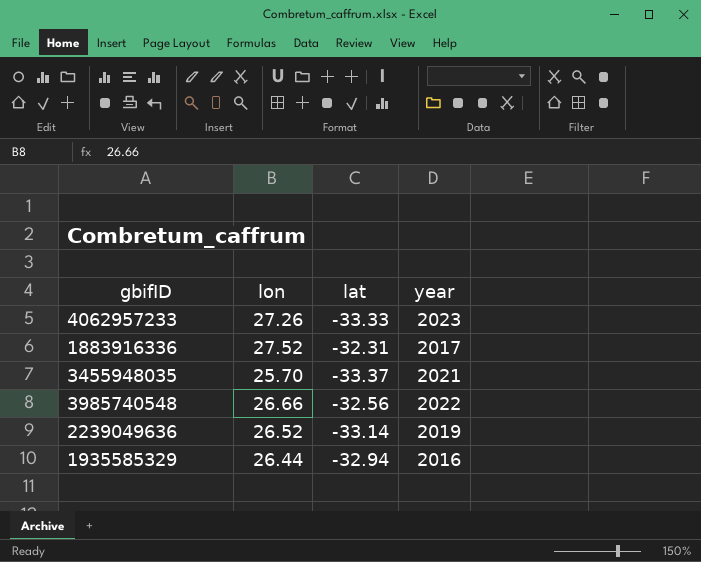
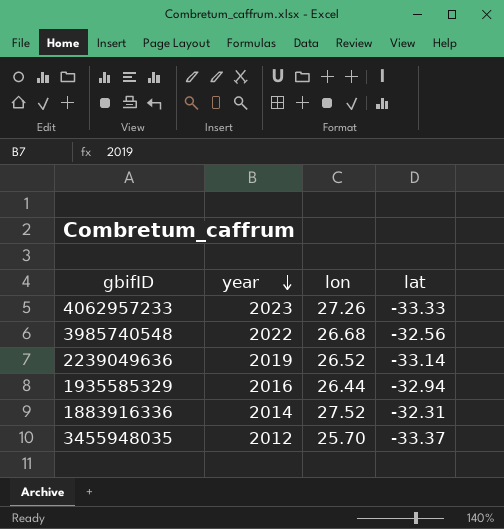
row order: none -> year descending
column year | position: 4 -> 2
3985740548 | lon: 26.66 -> 26.68
1883916336 | year: 2017 -> 2014
3455948035 | year: 2021 -> 2012

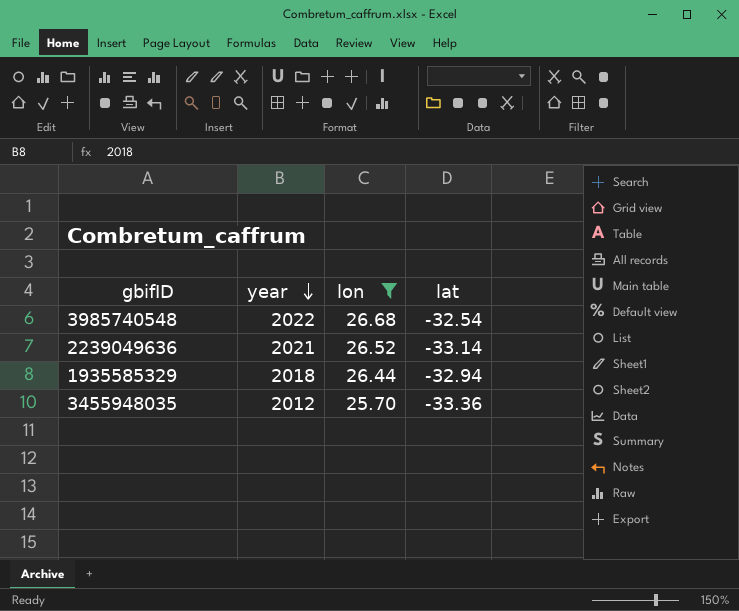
filter: none -> lon <= 26.68
3985740548 | lat: -32.56 -> -32.54
2239049636 | year: 2019 -> 2021
1935585329 | year: 2016 -> 2018
3455948035 | lat: -33.37 -> -33.36

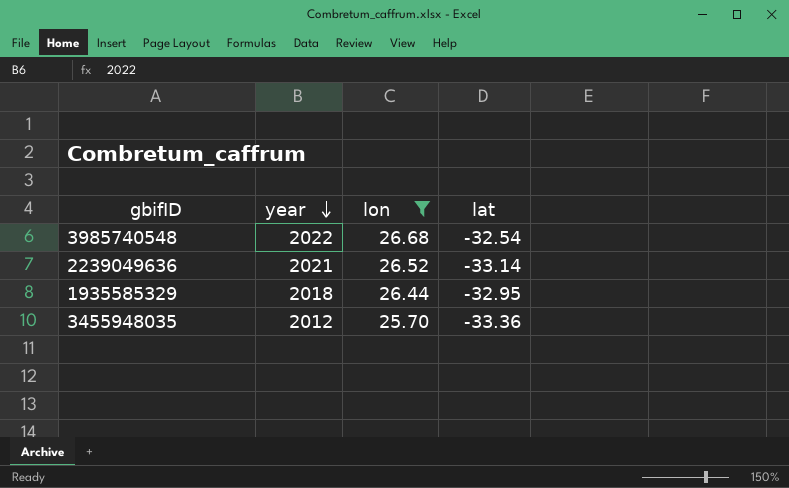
1935585329 | lat: -32.94 -> -32.95

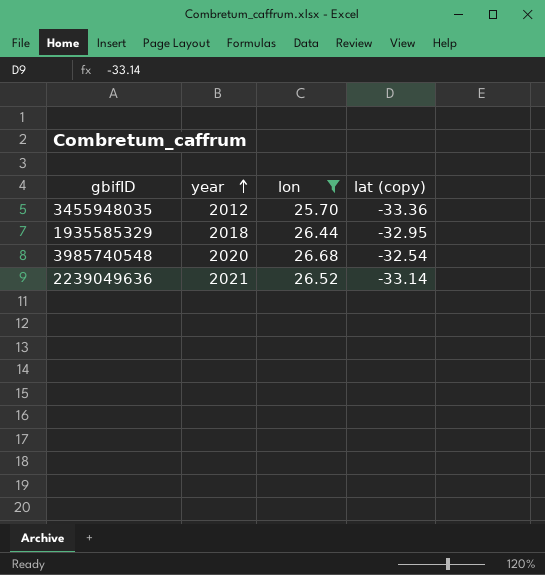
row order: year descending -> year ascending
column name: lat -> lat (copy)
3985740548 | year: 2022 -> 2020

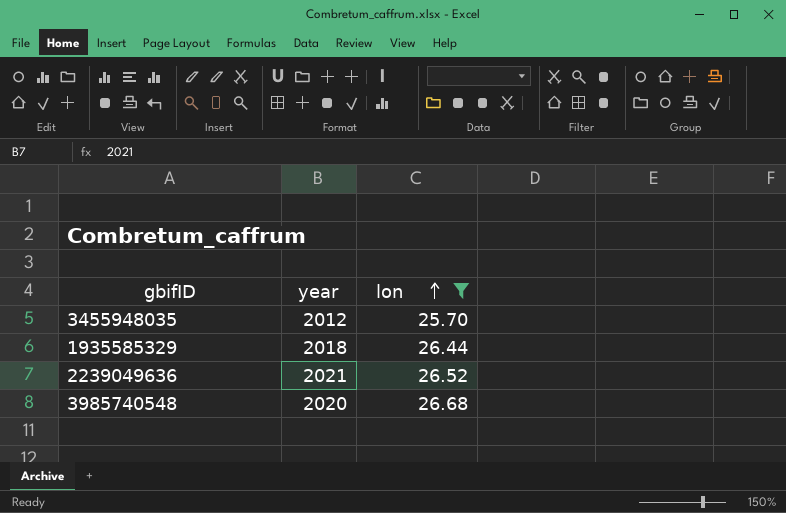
row order: year ascending -> lon ascending
column lat (copy) | position: 4 -> none

